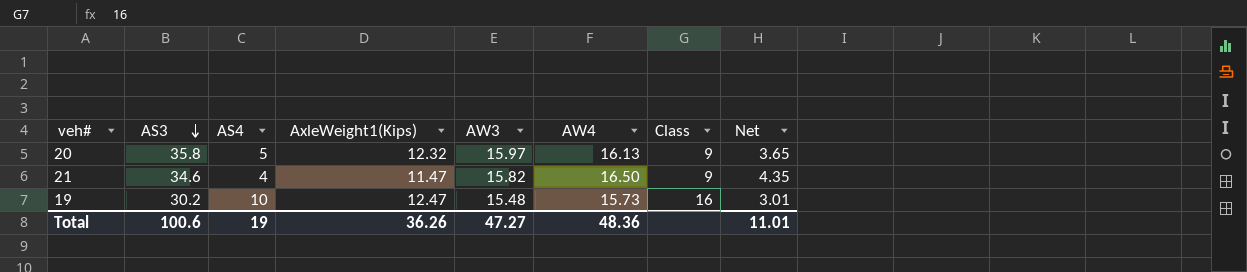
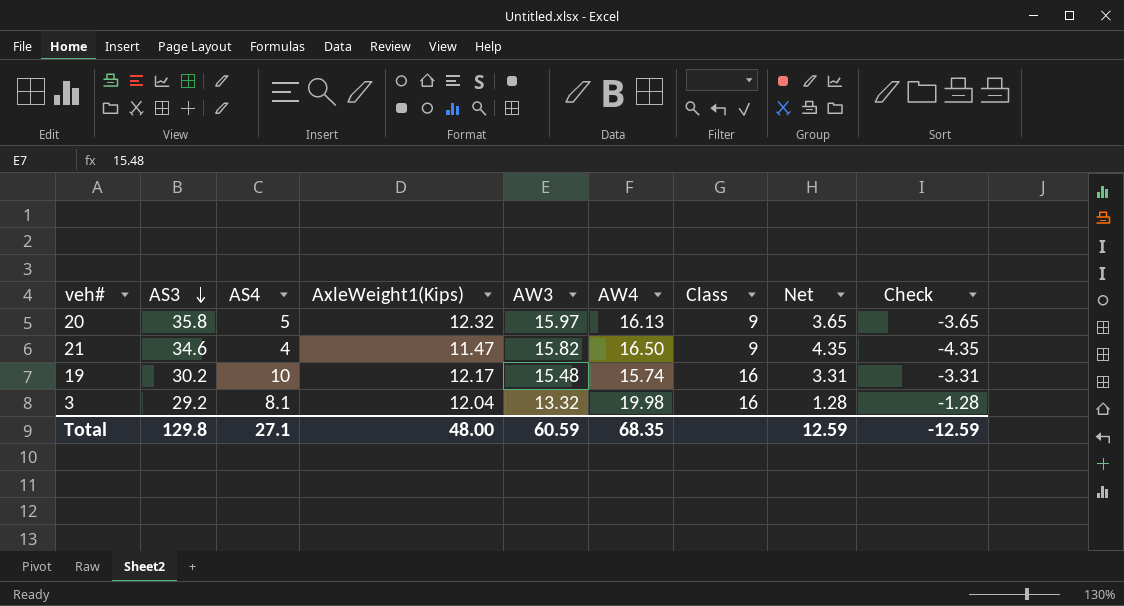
column Check | formula: none -> [AxleWeight1(Kips)] - [AW3]
19 | AxleWeight1(Kips): 12.47 -> 12.17
19 | AW4: 15.73 -> 15.74
19 | Net: 3.01 -> 3.31
row 3: none -> 29.2 | 8.1 | 12.04 | 13.32 | 19.98 | 16 | 1.28 | -1.28
Total | AS3: 100.6 -> 129.8
Total | AS4: 19 -> 27.1
Total | AxleWeight1(Kips): 36.26 -> 48.00
Total | AW3: 47.27 -> 60.59
Total | AW4: 48.36 -> 68.35
Total | Net: 11.01 -> 12.59

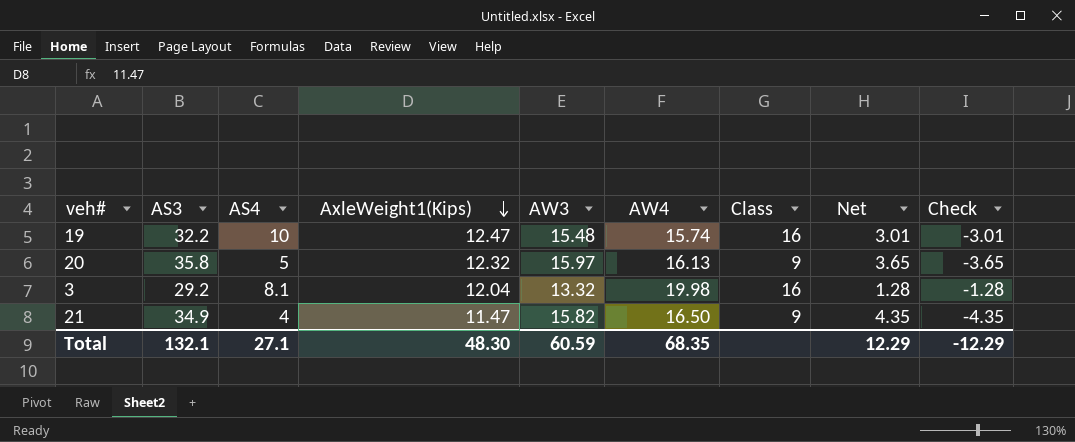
row order: AS3 descending -> AxleWeight1(Kips) descending
19 | AS3: 30.2 -> 32.2
19 | AxleWeight1(Kips): 12.17 -> 12.47
19 | Net: 3.31 -> 3.01
19 | Check: -3.31 -> -3.01
21 | AS3: 34.6 -> 34.9
Total | AS3: 129.8 -> 132.1
Total | AxleWeight1(Kips): 48.00 -> 48.30
Total | Net: 12.59 -> 12.29
Total | Check: -12.59 -> -12.29

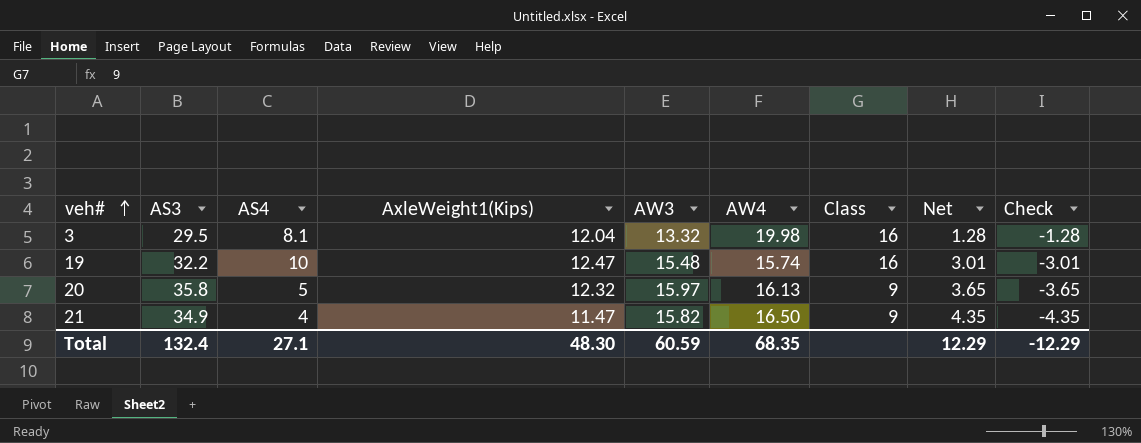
row order: AxleWeight1(Kips) descending -> veh# ascending
3 | AS3: 29.2 -> 29.5
Total | AS3: 132.1 -> 132.4

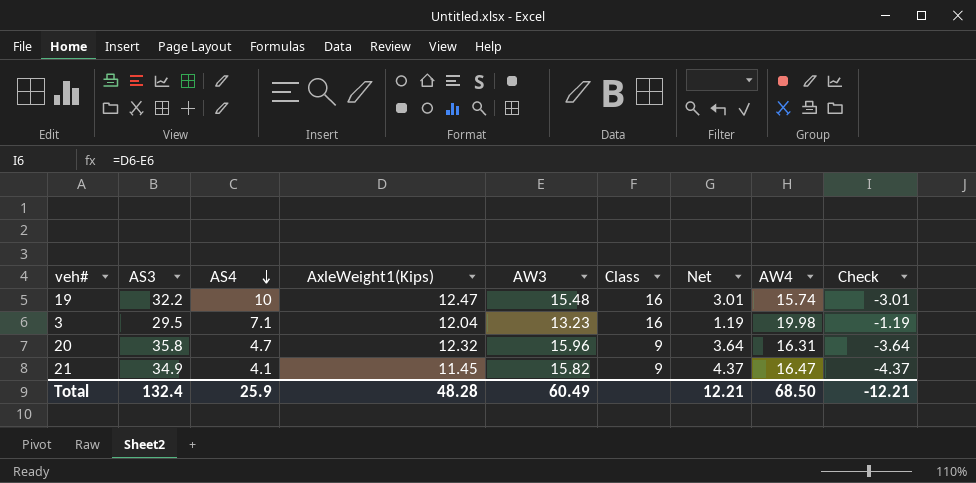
row order: veh# ascending -> AS4 descending
column AW4 | position: 6 -> 8
3 | AS4: 8.1 -> 7.1
3 | AW3: 13.32 -> 13.23
3 | Net: 1.28 -> 1.19
3 | Check: -1.28 -> -1.19
20 | AS4: 5 -> 4.7
20 | AW3: 15.97 -> 15.96
20 | Net: 3.65 -> 3.64
20 | AW4: 16.13 -> 16.31
20 | Check: -3.65 -> -3.64
21 | AS4: 4 -> 4.1
21 | AxleWeight1(Kips): 11.47 -> 11.45
21 | Net: 4.35 -> 4.37
21 | AW4: 16.50 -> 16.47
21 | Check: -4.35 -> -4.37
Total | AS4: 27.1 -> 25.9
Total | AxleWeight1(Kips): 48.30 -> 48.28
Total | AW3: 60.59 -> 60.49
Total | Net: 12.29 -> 12.21
Total | AW4: 68.35 -> 68.50
Total | Check: -12.29 -> -12.21

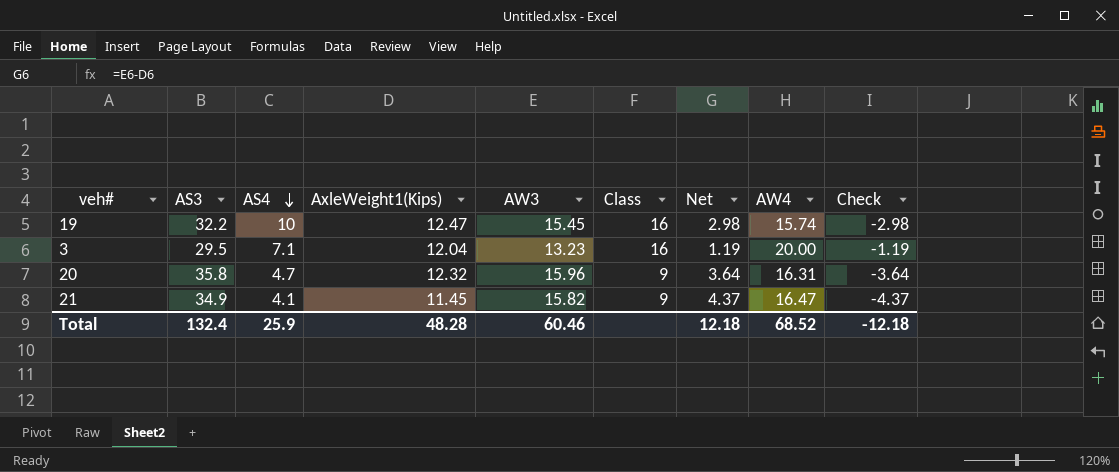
19 | AW3: 15.48 -> 15.45
19 | Net: 3.01 -> 2.98
19 | Check: -3.01 -> -2.98
3 | AW4: 19.98 -> 20.00
Total | AW3: 60.49 -> 60.46
Total | Net: 12.21 -> 12.18
Total | AW4: 68.50 -> 68.52
Total | Check: -12.21 -> -12.18

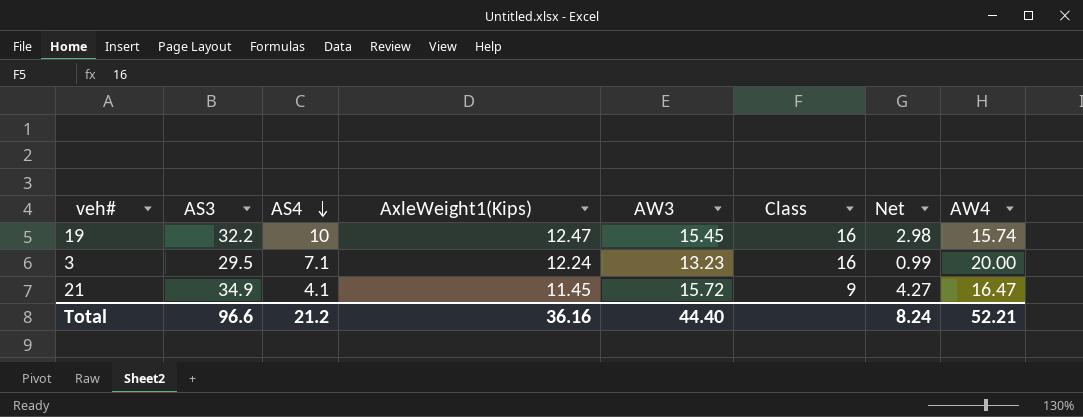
column Check | formula: [AxleWeight1(Kips)] - [AW3] -> none
row 20: 35.8 | 4.7 | 12.32 | 15.96 | 9 | 3.64 | 16.31 | -3.64 -> none
3 | AxleWeight1(Kips): 12.04 -> 12.24
3 | Net: 1.19 -> 0.99
21 | AW3: 15.82 -> 15.72
21 | Net: 4.37 -> 4.27
Total | AS3: 132.4 -> 96.6
Total | AS4: 25.9 -> 21.2
Total | AxleWeight1(Kips): 48.28 -> 36.16
Total | AW3: 60.46 -> 44.40
Total | Net: 12.18 -> 8.24
Total | AW4: 68.52 -> 52.21

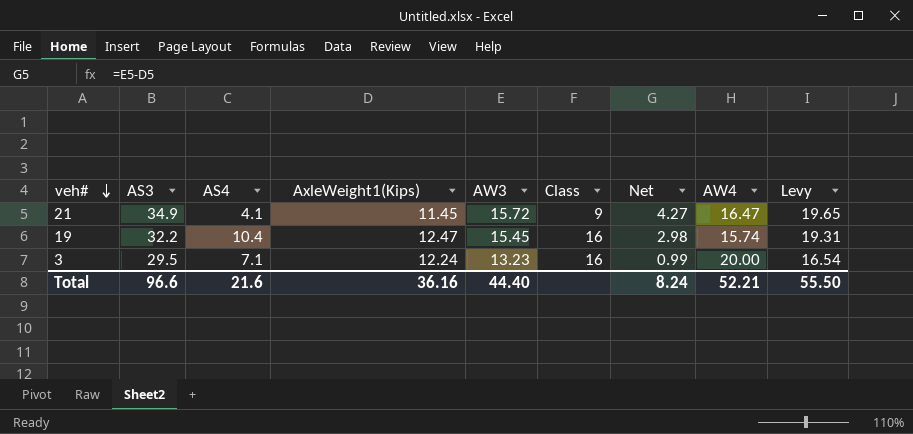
row order: AS4 descending -> veh# descending
column Levy | formula: none -> [AW3] * 1.25
19 | AS4: 10 -> 10.4
Total | AS4: 21.2 -> 21.6

